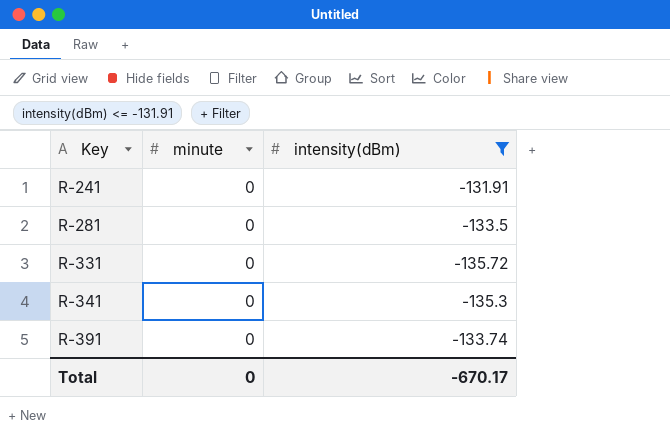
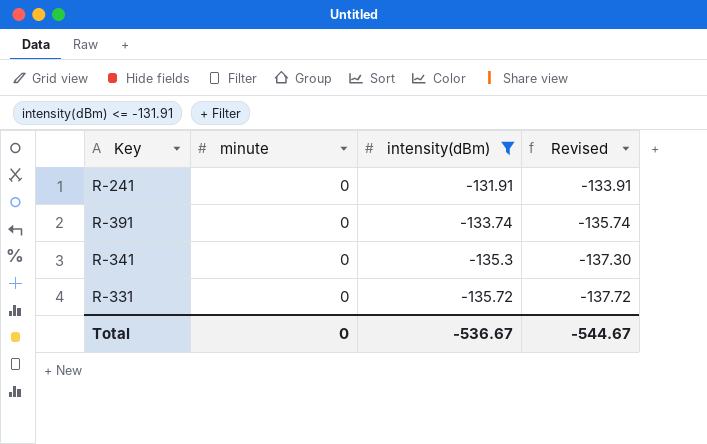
row order: Key ascending -> intensity(dBm) descending
column Revised | formula: none -> [intensity(dBm)] - 2
row R-281: 0 | -133.5 -> none
Total | intensity(dBm): -670.17 -> -536.67

